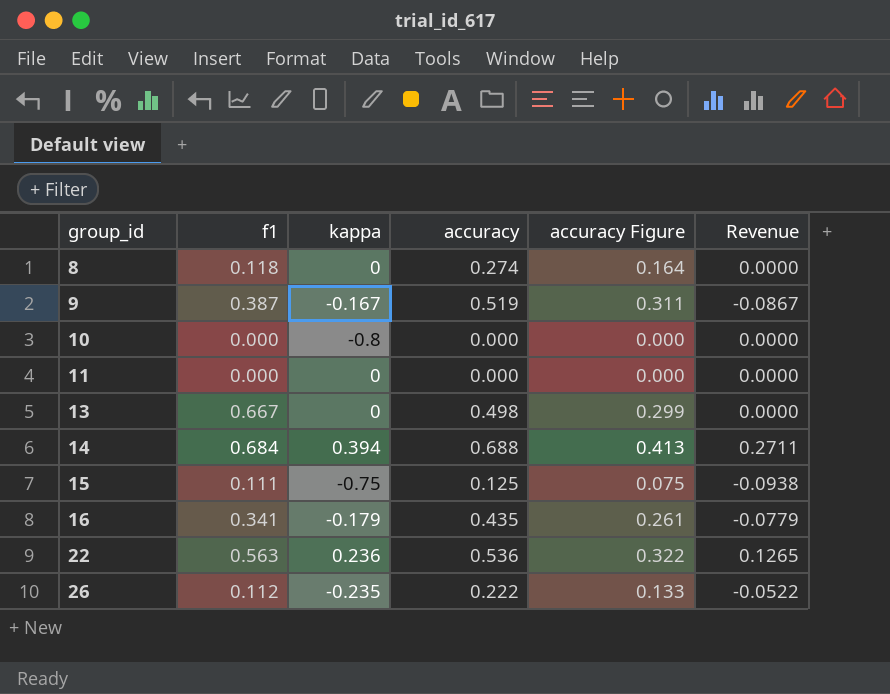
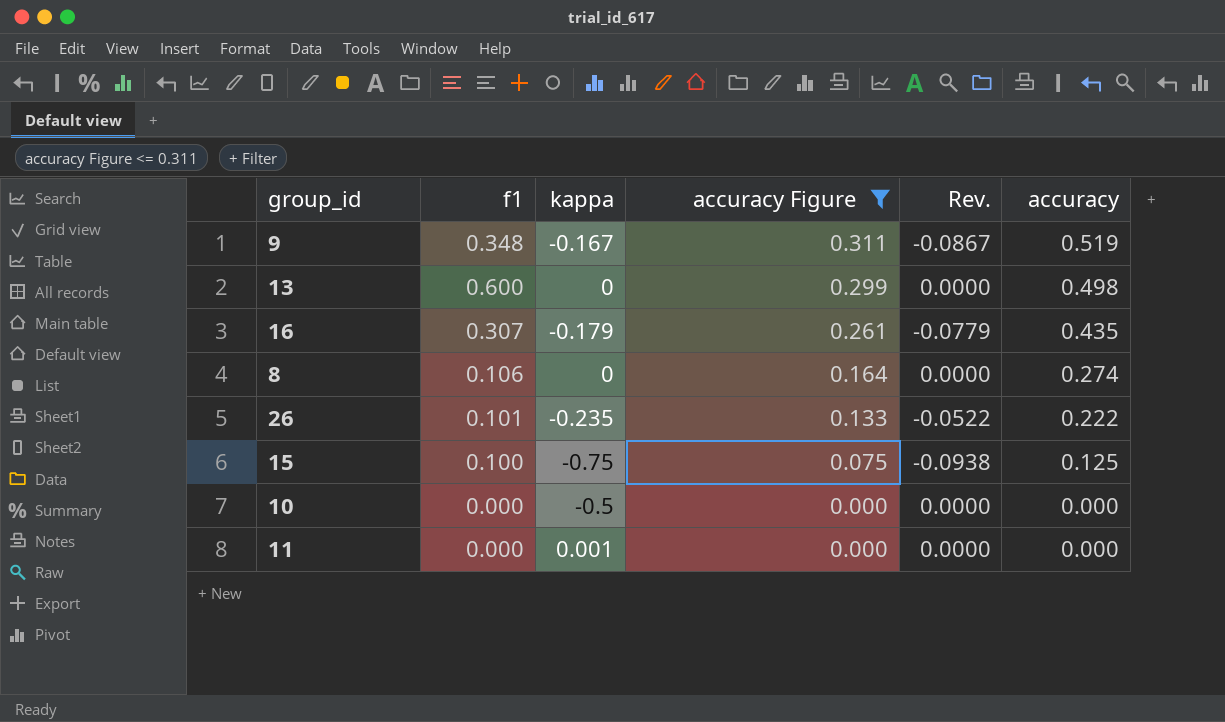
filter: none -> accuracy Figure <= 0.311
row order: group_id ascending -> accuracy Figure descending
column name: Revenue -> Rev.
column accuracy | position: 4 -> 6
9 | f1: 0.387 -> 0.348
13 | f1: 0.667 -> 0.600
16 | f1: 0.341 -> 0.307
8 | f1: 0.118 -> 0.106
26 | f1: 0.112 -> 0.101
15 | f1: 0.111 -> 0.100
10 | kappa: -0.8 -> -0.5
11 | kappa: 0 -> 0.001

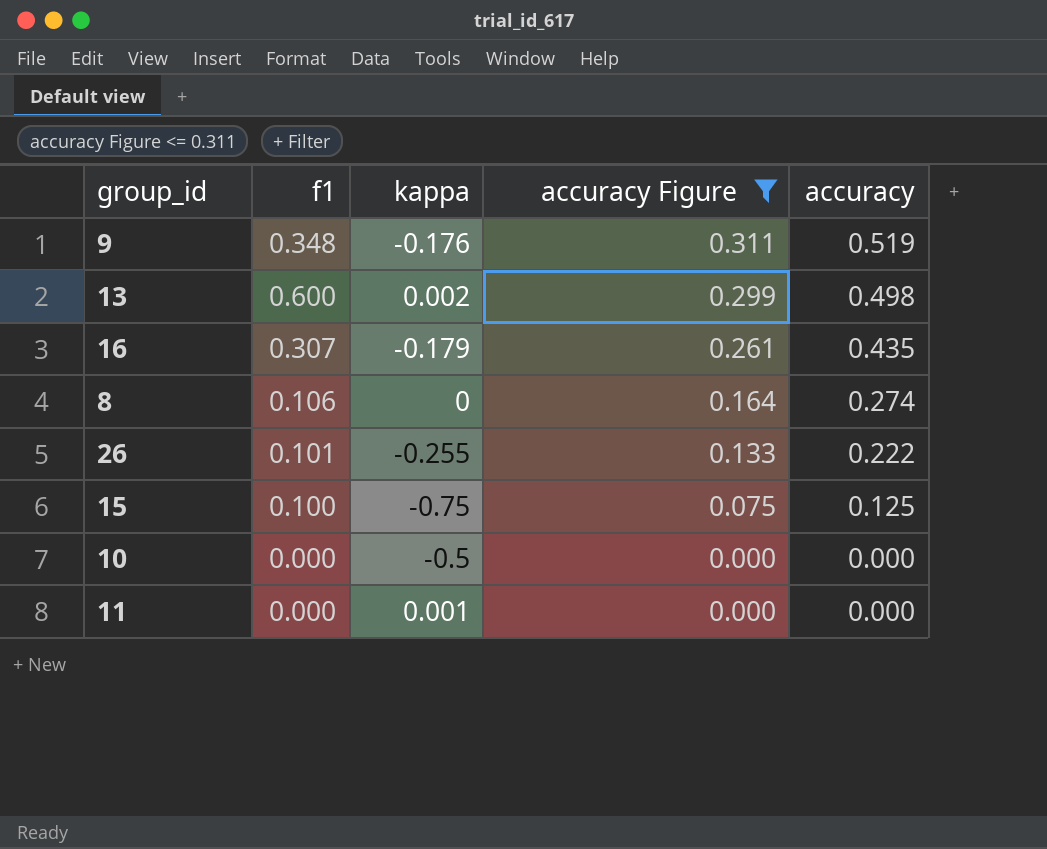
column Rev. | formula: [kappa] * [accuracy] -> none
9 | kappa: -0.167 -> -0.176
13 | kappa: 0 -> 0.002
26 | kappa: -0.235 -> -0.255

